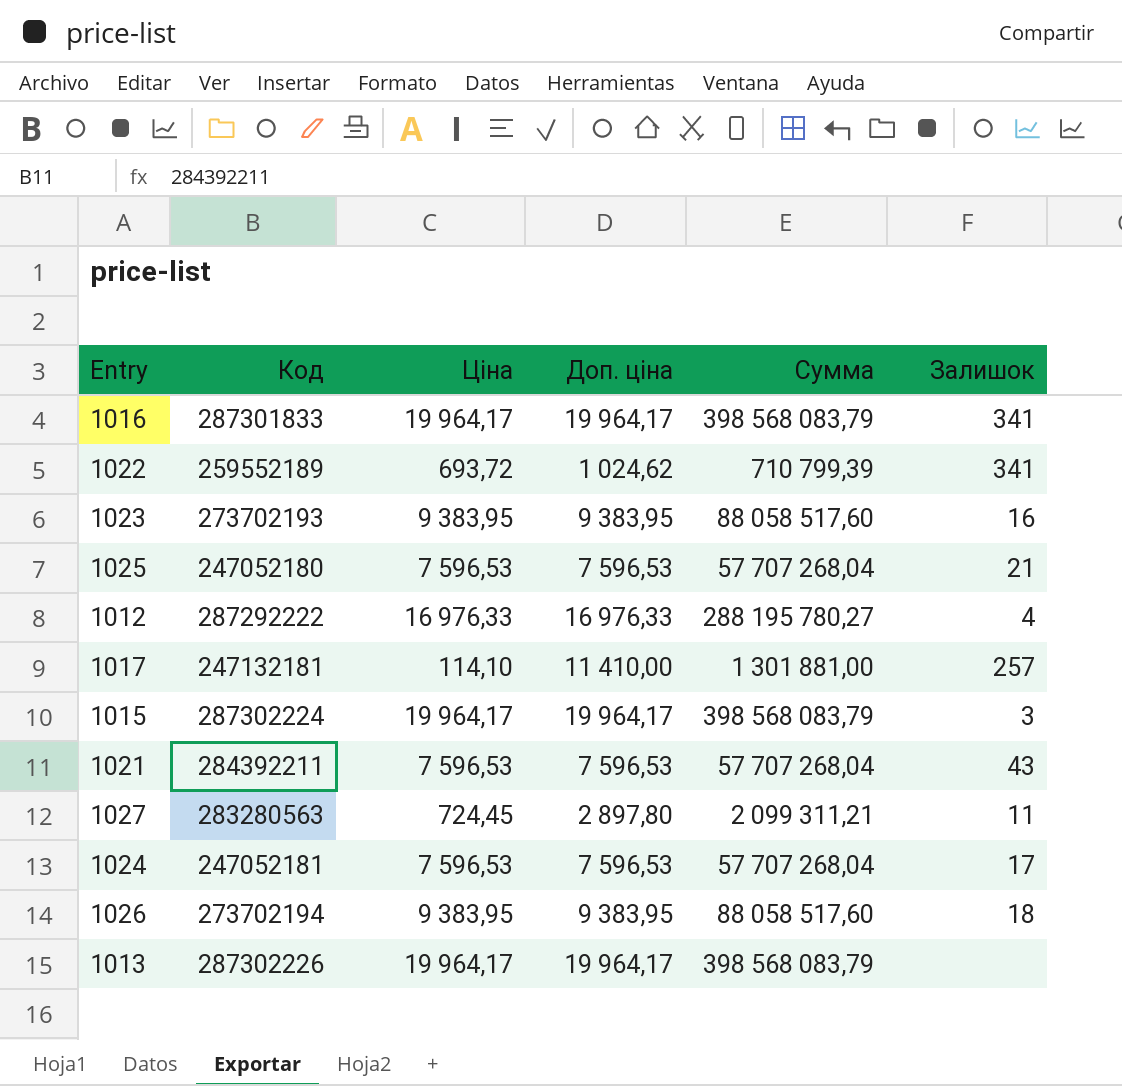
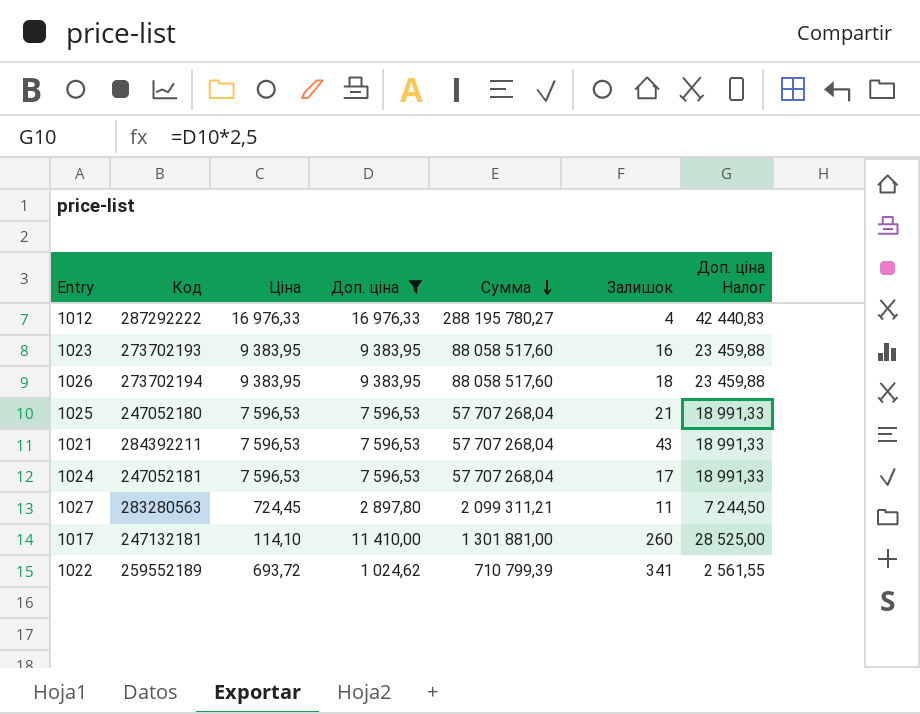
filter: none -> Доп. ціна != 19 964,17
row order: none -> Сумма descending
column Доп. ціна Налог | formula: none -> [Доп. ціна] * 2,5
1017 | Залишок: 257 -> 260

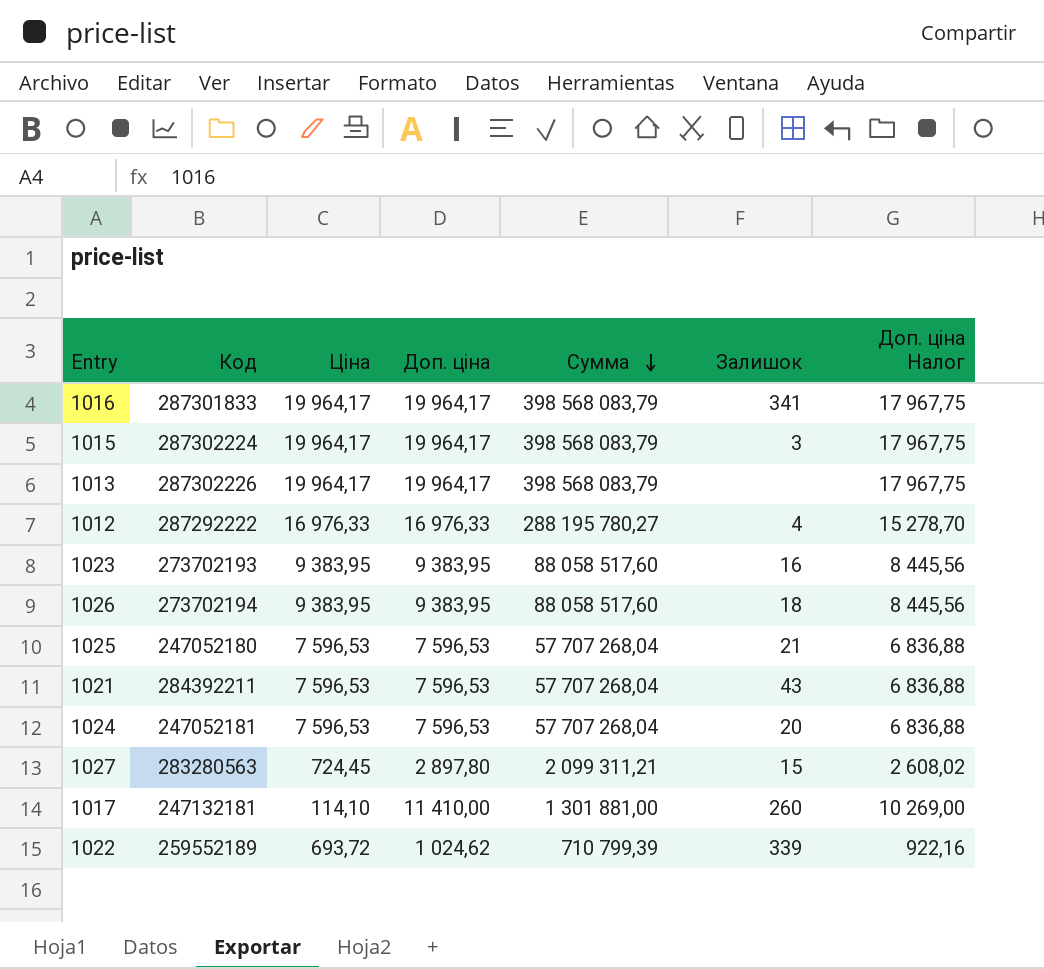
filter: Доп. ціна != 19 964,17 -> none
column Доп. ціна Налог | formula: [Доп. ціна] * 2,5 -> [Доп. ціна] * 0,9
1024 | Залишок: 17 -> 20
1027 | Залишок: 11 -> 15
1022 | Залишок: 341 -> 339

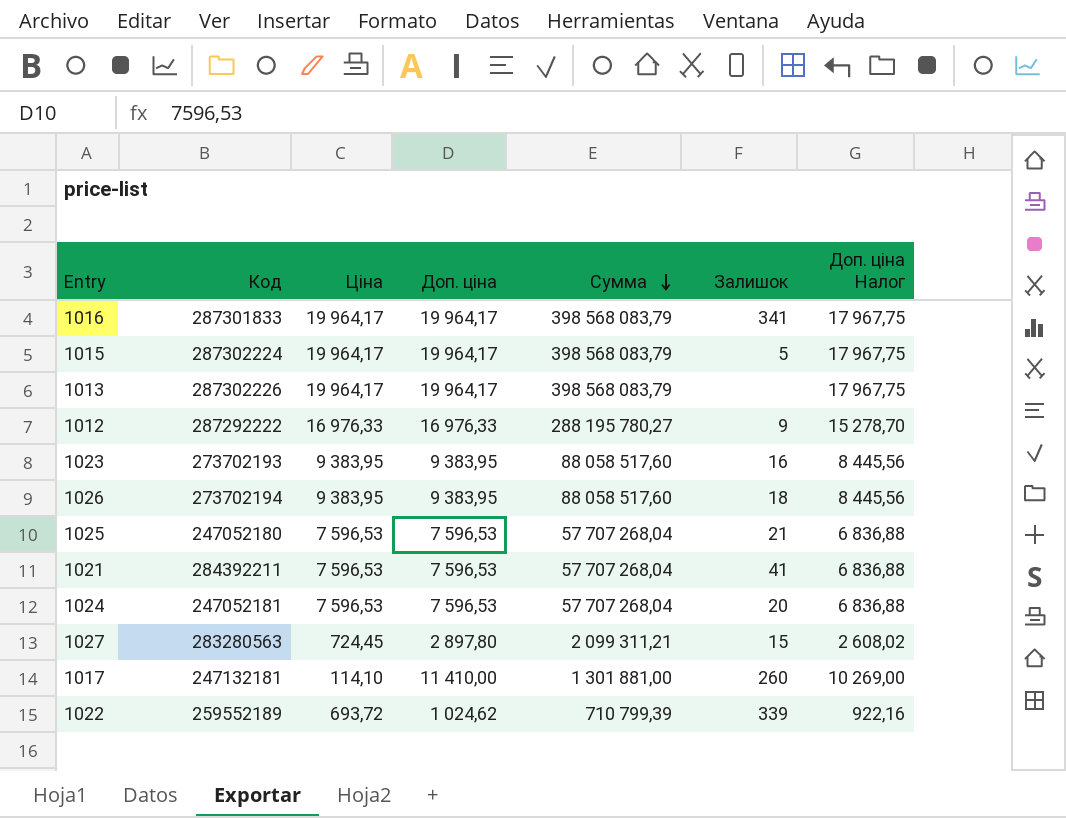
1015 | Залишок: 3 -> 5
1012 | Залишок: 4 -> 9
1021 | Залишок: 43 -> 41

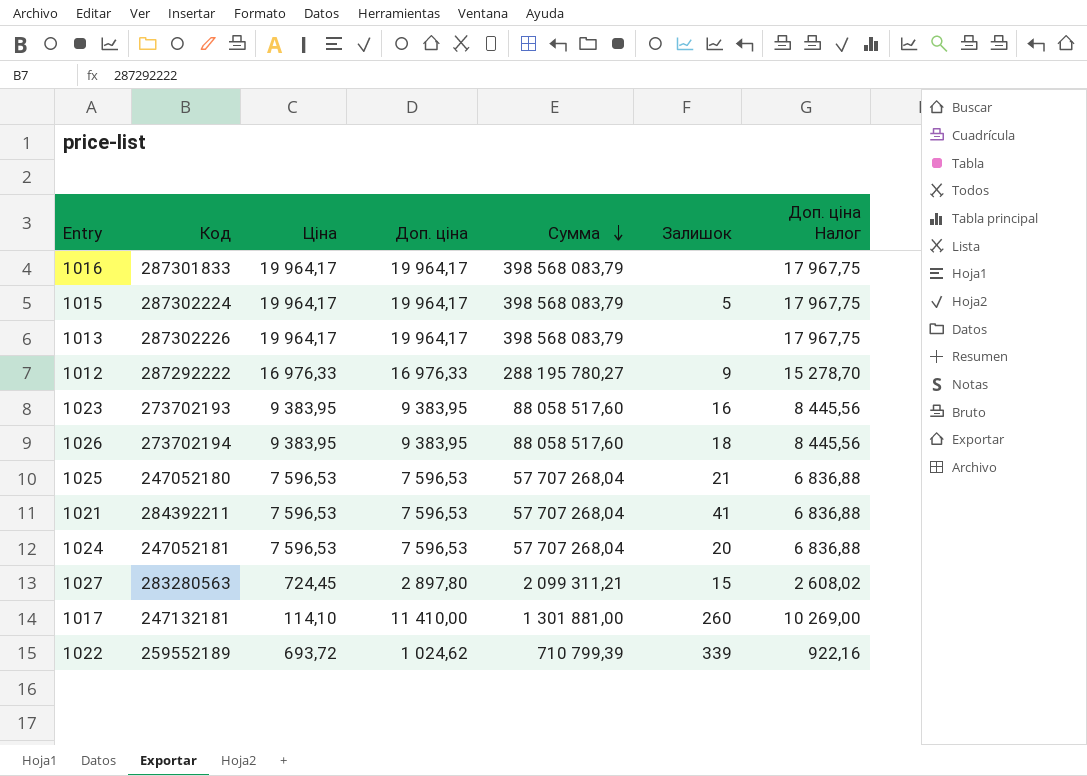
1016 | Залишок: 341 -> none

